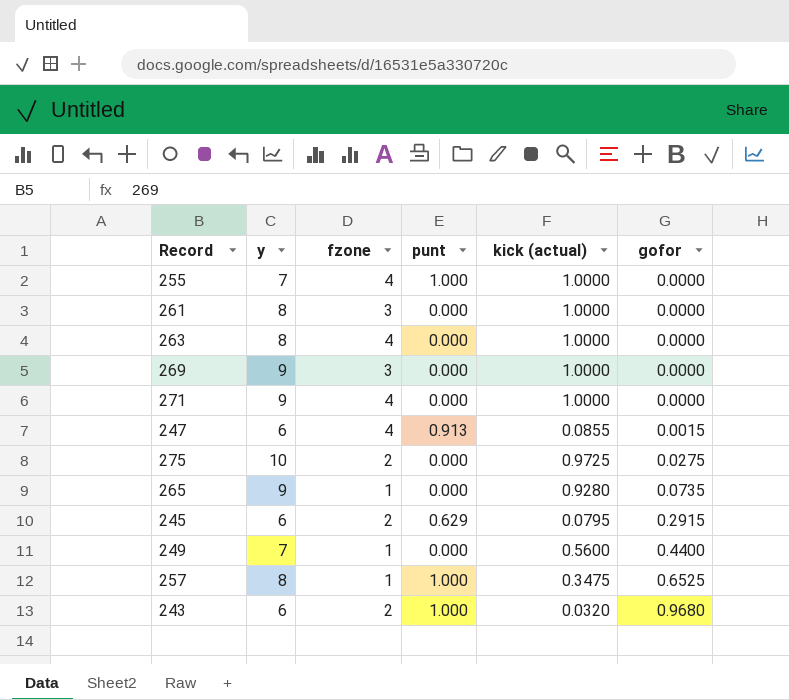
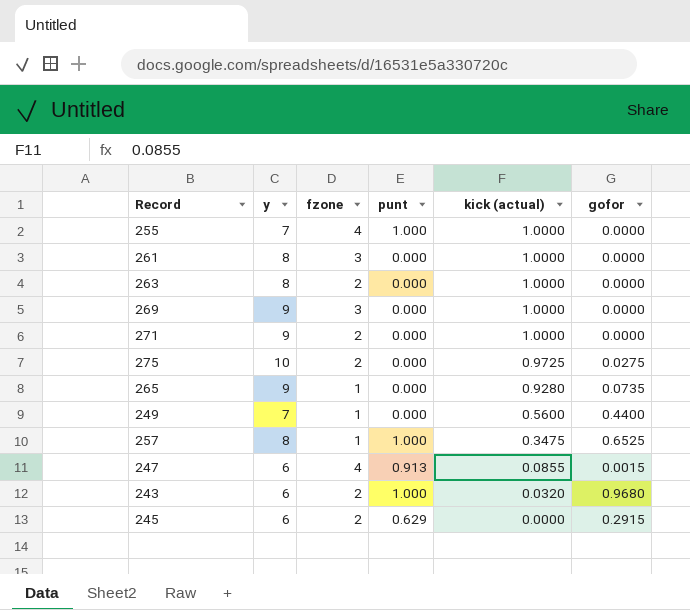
row order: gofor ascending -> kick (actual) descending
263 | fzone: 4 -> 2
271 | fzone: 4 -> 2
245 | kick (actual): 0.0795 -> 0.0000

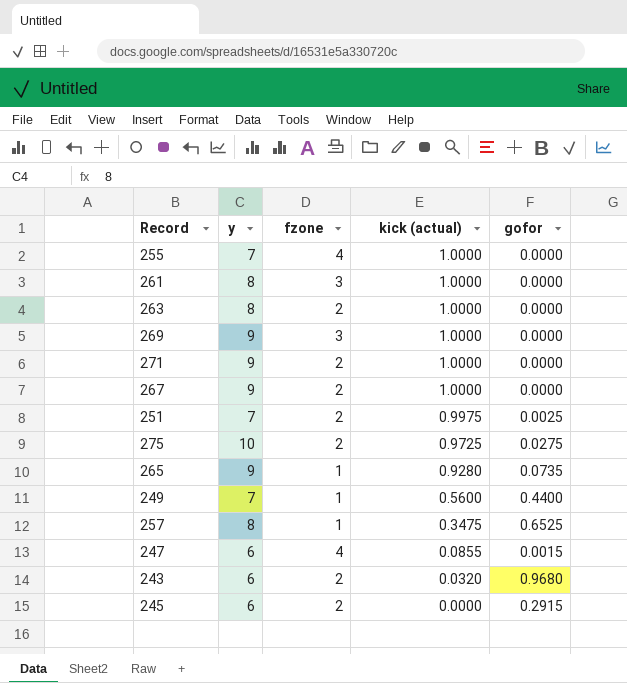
column punt | position: 4 -> none
row 267: none -> 9 | 2 | 1.0000 | 0.0000
row 251: none -> 7 | 2 | 0.9975 | 0.0025

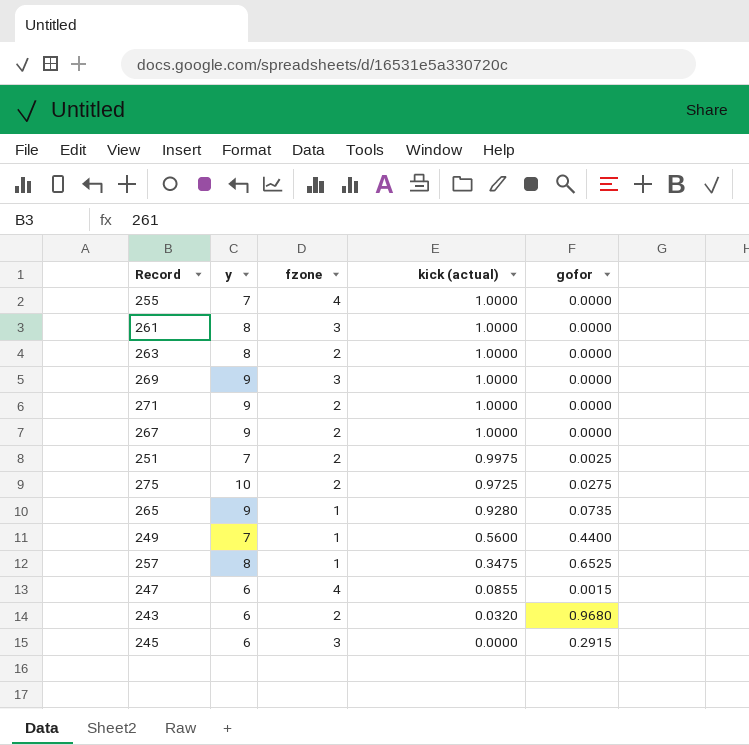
245 | fzone: 2 -> 3

